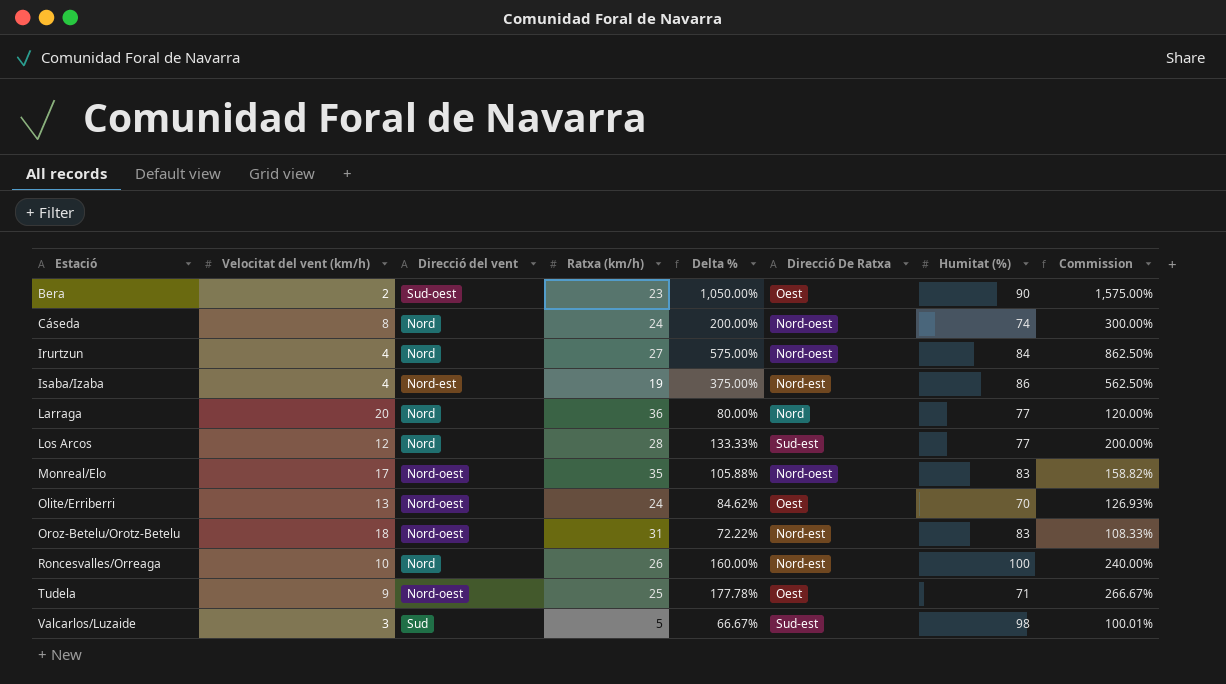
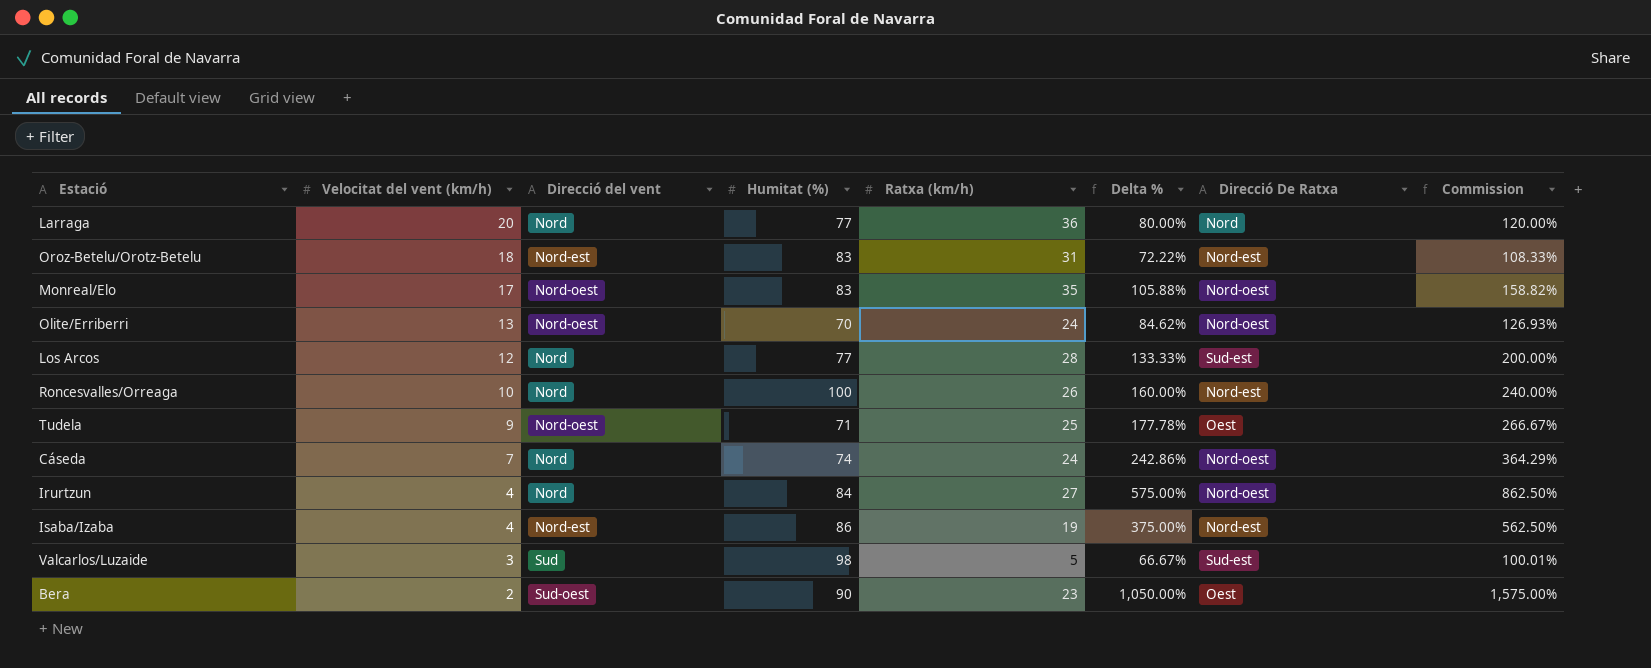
row order: Estació ascending -> Velocitat del vent (km/h) descending
column Humitat (%) | position: 7 -> 4
Oroz-Betelu/Orotz-Betelu | Direcció del vent: Nord-oest -> Nord-est
Olite/Erriberri | Direcció De Ratxa: Oest -> Nord-oest
Cáseda | Velocitat del vent (km/h): 8 -> 7
Cáseda | Delta %: 200.00% -> 242.86%
Cáseda | Commission: 300.00% -> 364.29%

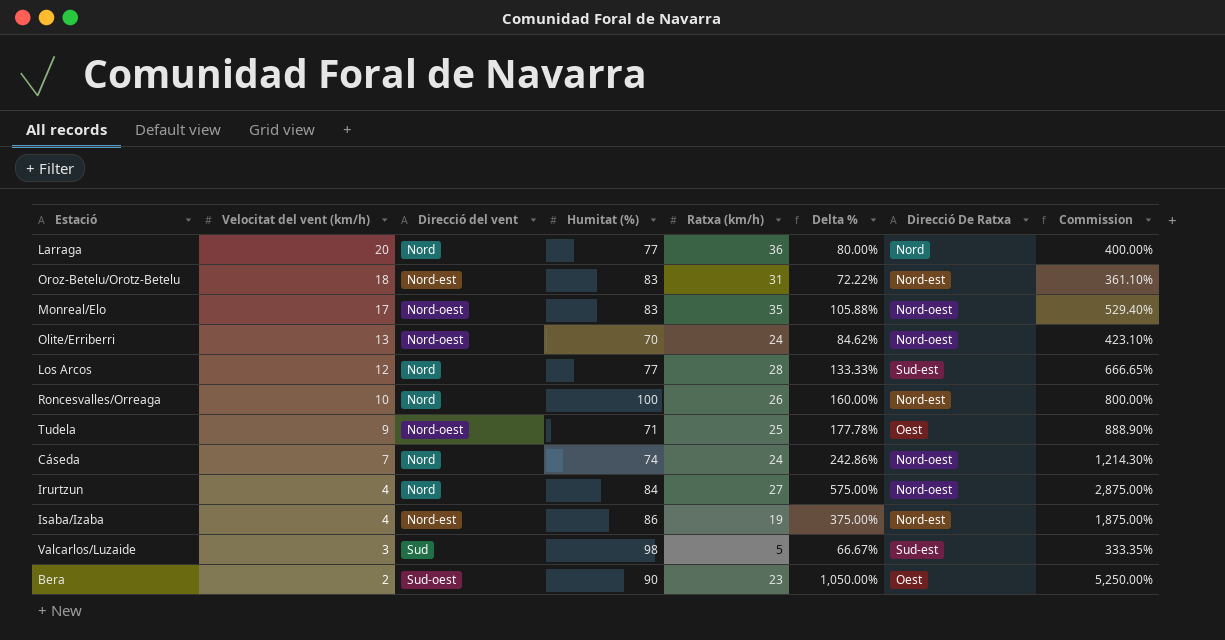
column Commission | formula: [Delta %] * 1.5 -> [Delta %] * 5

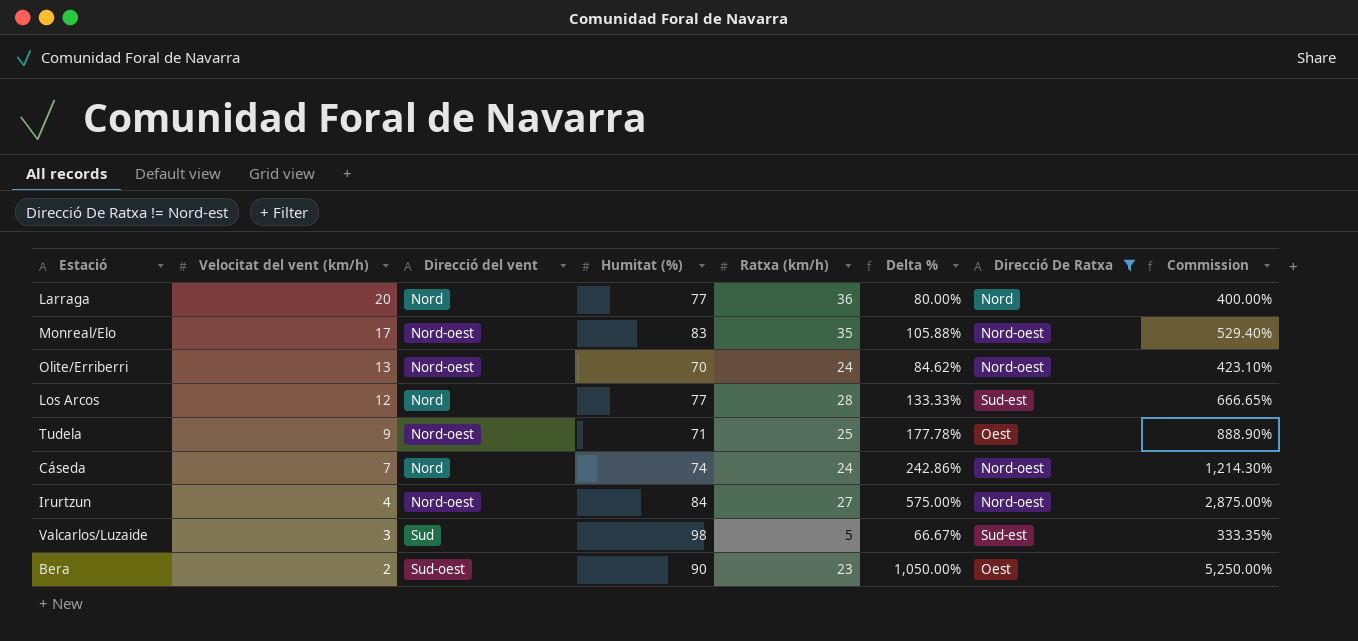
filter: none -> Direcció De Ratxa != Nord-est
Irurtzun | Direcció del vent: Nord -> Nord-oest

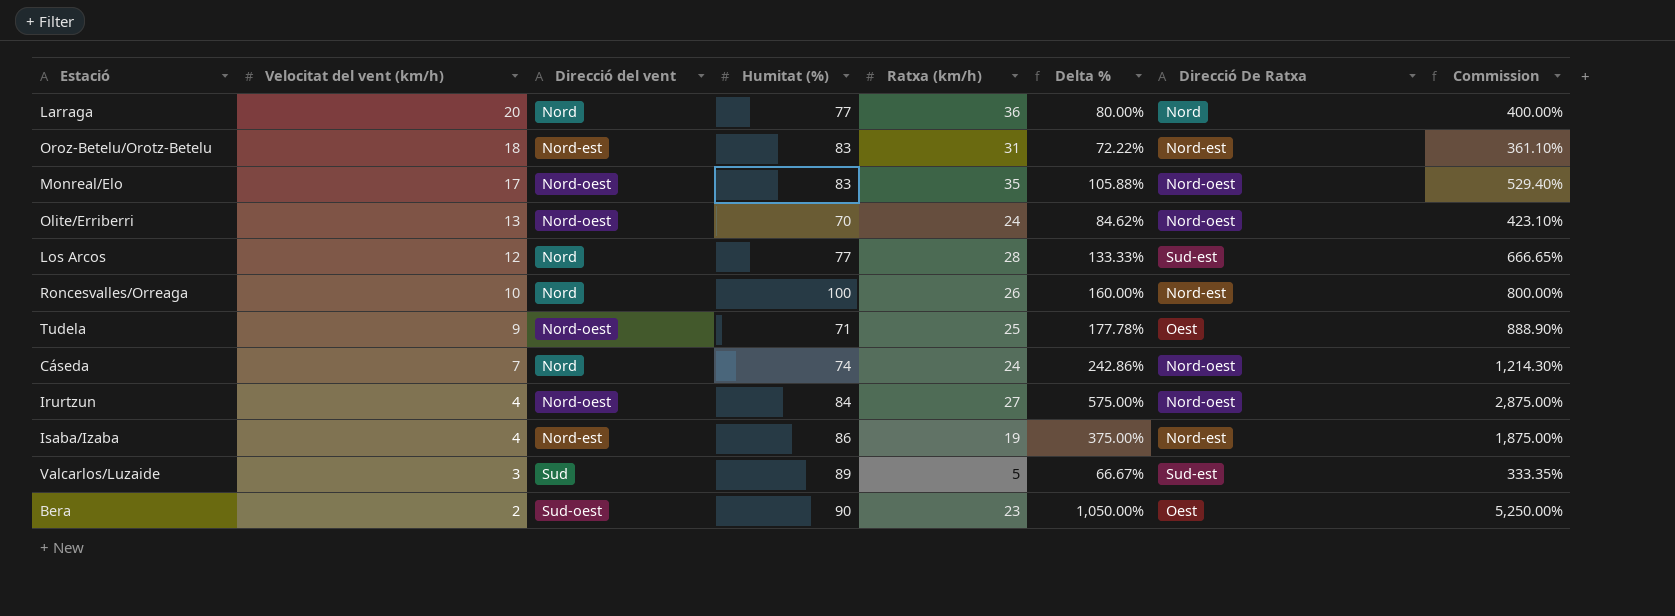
filter: Direcció De Ratxa != Nord-est -> none
Valcarlos/Luzaide | Humitat (%): 98 -> 89

